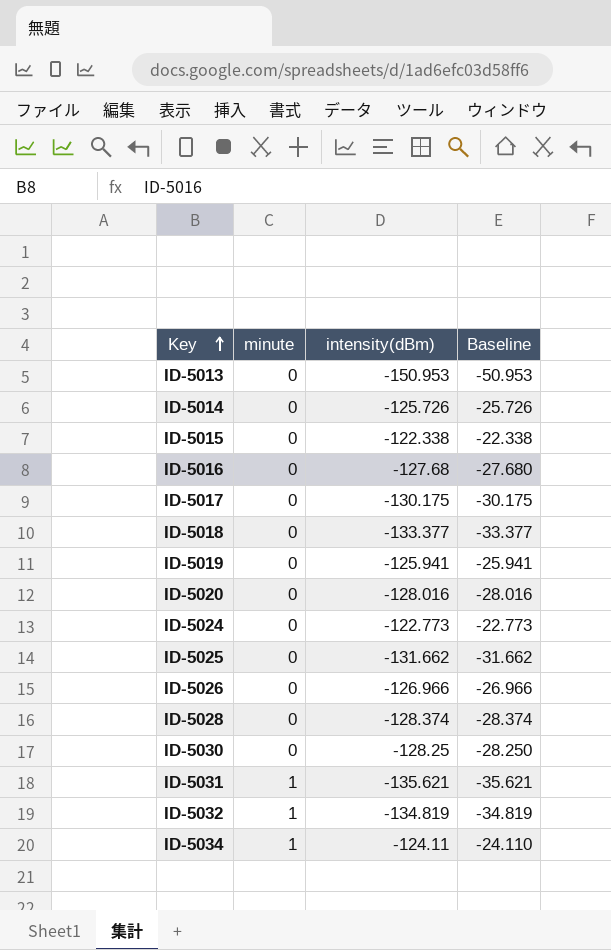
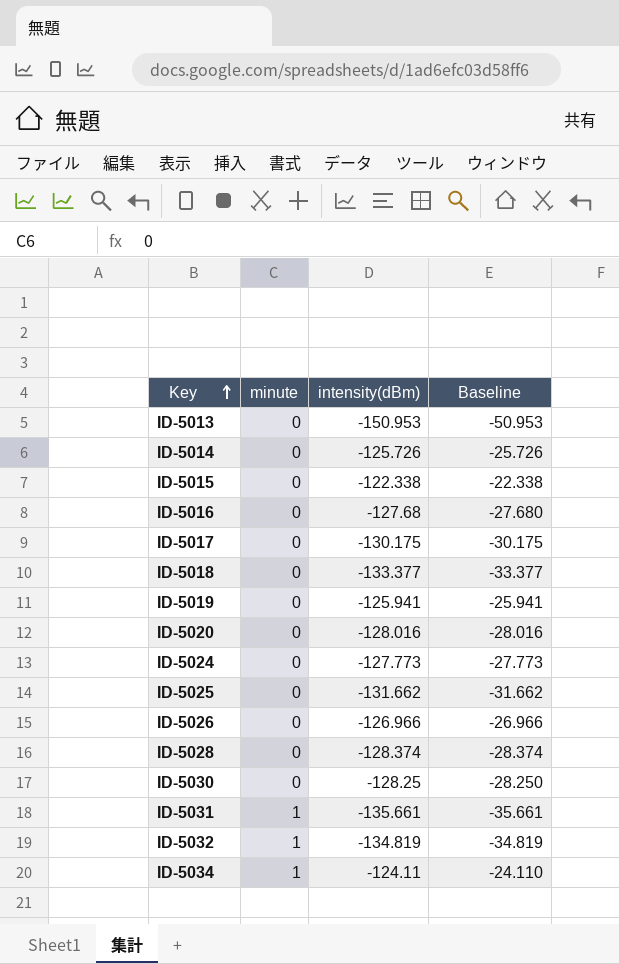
ID-5024 | intensity(dBm): -122.773 -> -127.773
ID-5024 | Baseline: -22.773 -> -27.773
ID-5031 | intensity(dBm): -135.621 -> -135.661
ID-5031 | Baseline: -35.621 -> -35.661

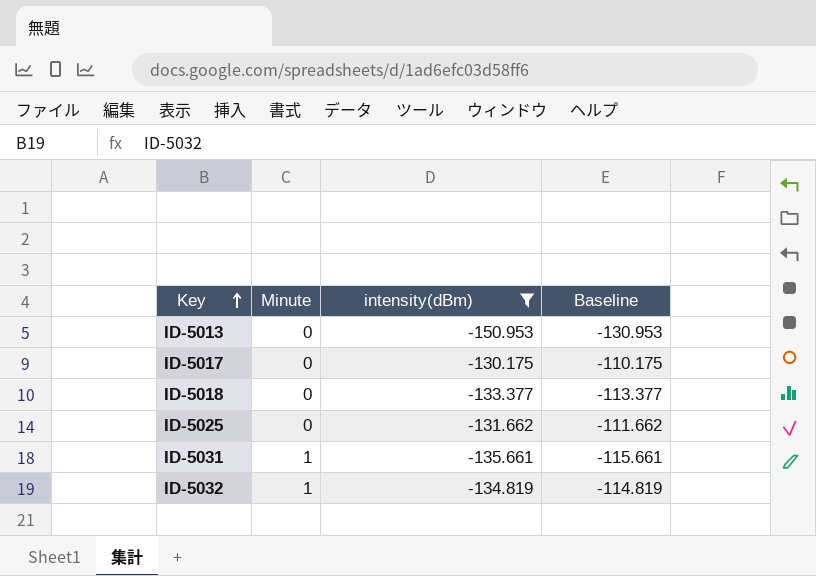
filter: none -> intensity(dBm) <= -130.175
column name: minute -> Minute
column Baseline | formula: [intensity(dBm)] + 100 -> [intensity(dBm)] + 20

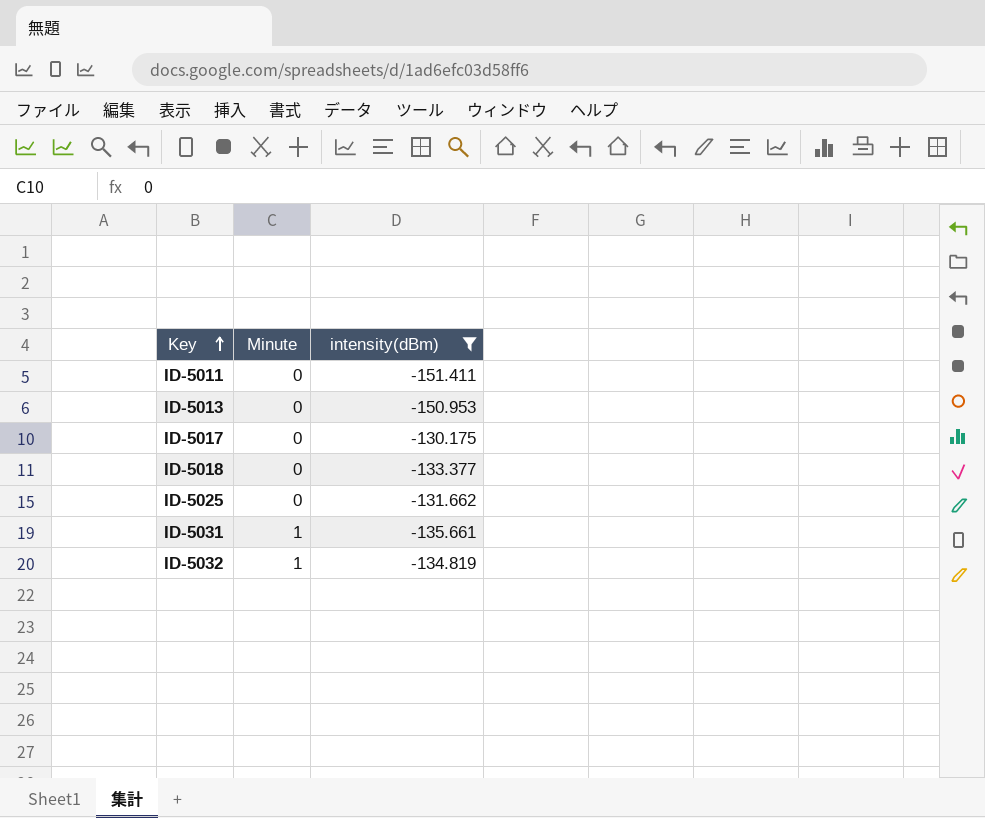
column Baseline | formula: [intensity(dBm)] + 20 -> none
row ID-5011: none -> 0 | -151.411

